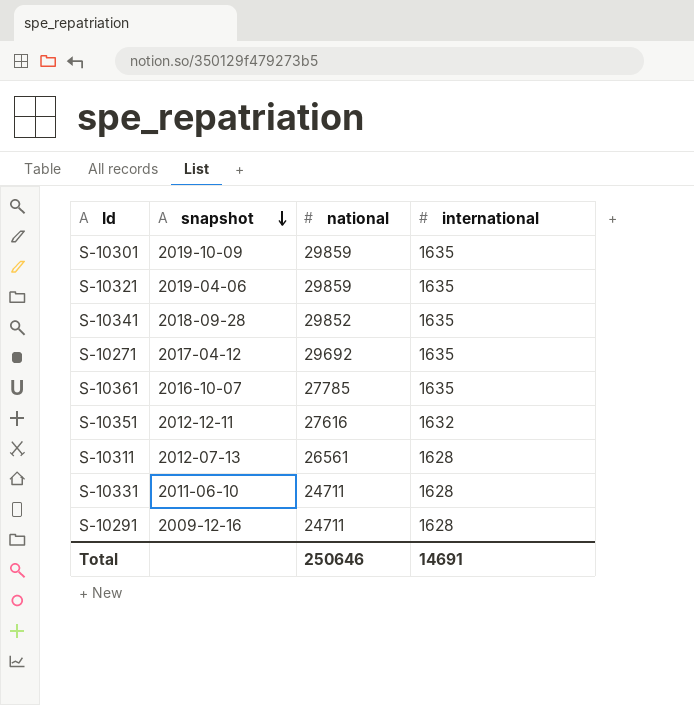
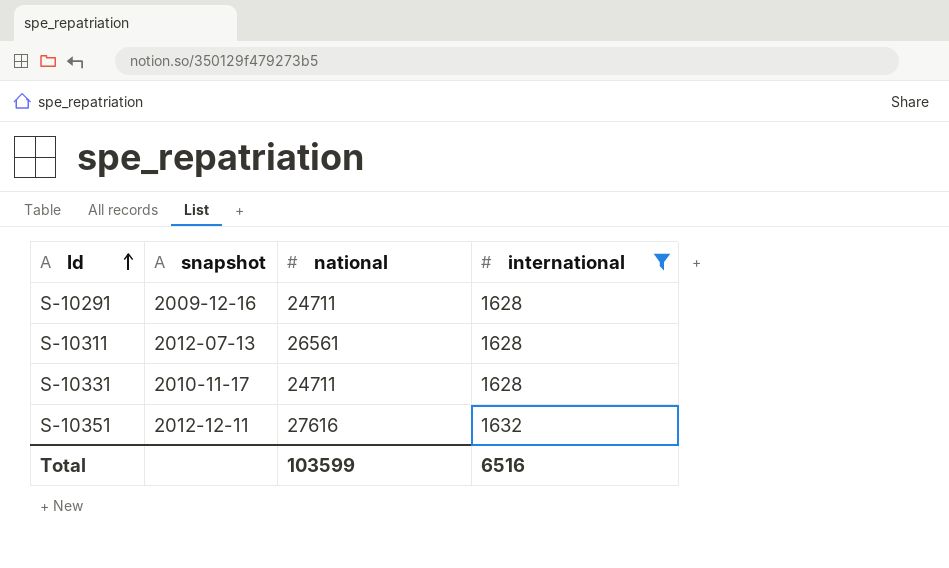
filter: none -> international != 1635
row order: snapshot descending -> Id ascending
S-10331 | snapshot: 2011-06-10 -> 2010-11-17
Total | national: 250646 -> 103599
Total | international: 14691 -> 6516

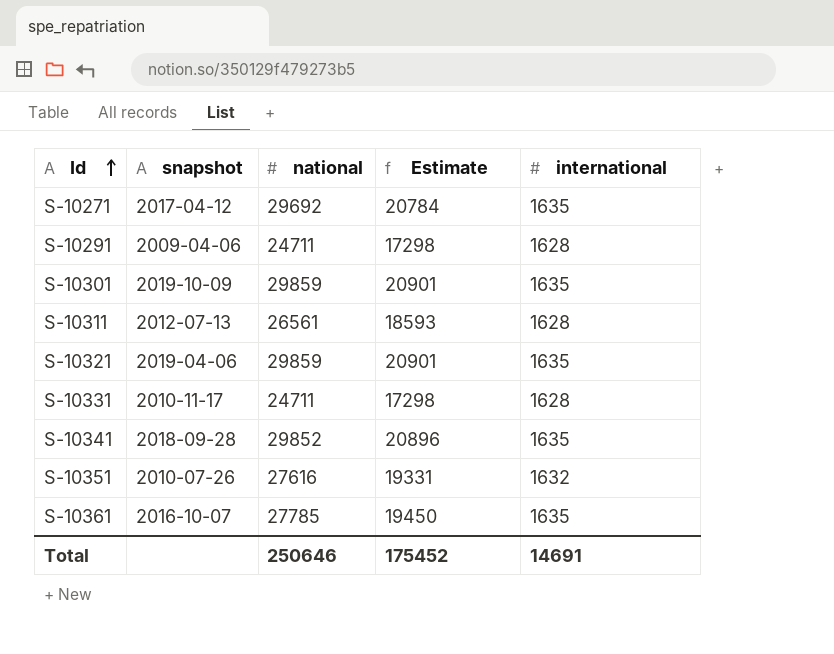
filter: international != 1635 -> none
column Estimate | formula: none -> [national] * 0.7
S-10291 | snapshot: 2009-12-16 -> 2009-04-06
S-10351 | snapshot: 2012-12-11 -> 2010-07-26
Total | national: 103599 -> 250646
Total | international: 6516 -> 14691

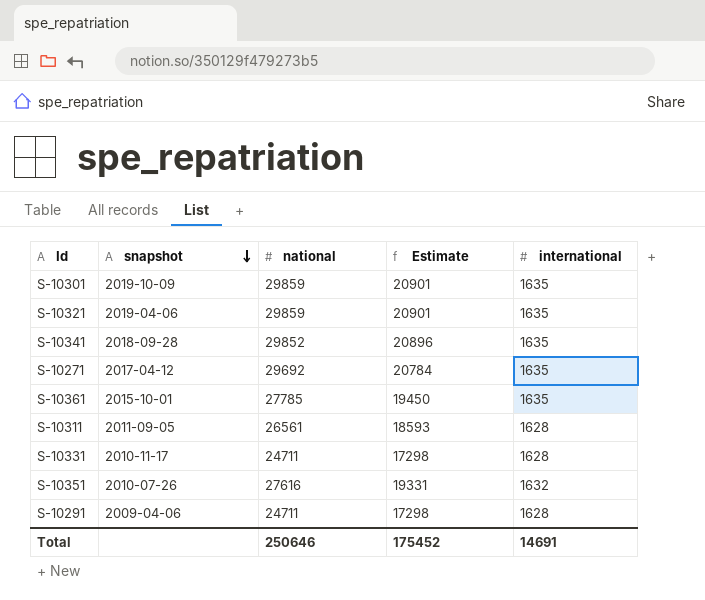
row order: Id ascending -> snapshot descending
S-10361 | snapshot: 2016-10-07 -> 2015-10-01
S-10311 | snapshot: 2012-07-13 -> 2011-09-05

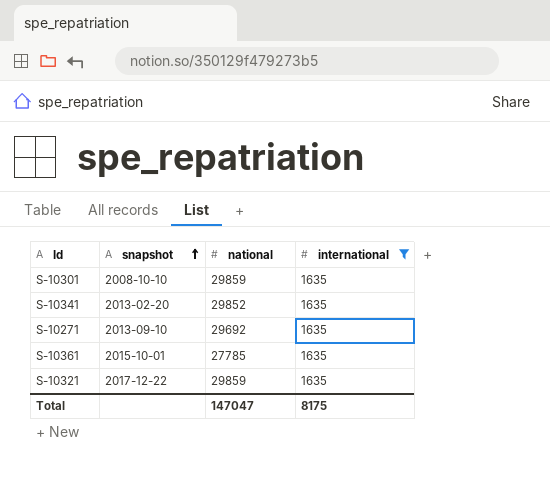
filter: none -> international = 1635
row order: snapshot descending -> snapshot ascending
column Estimate | formula: [national] * 0.7 -> none
S-10301 | snapshot: 2019-10-09 -> 2008-10-10
S-10341 | snapshot: 2018-09-28 -> 2013-02-20
S-10271 | snapshot: 2017-04-12 -> 2013-09-10
S-10321 | snapshot: 2019-04-06 -> 2017-12-22
Total | national: 250646 -> 147047
Total | international: 14691 -> 8175

